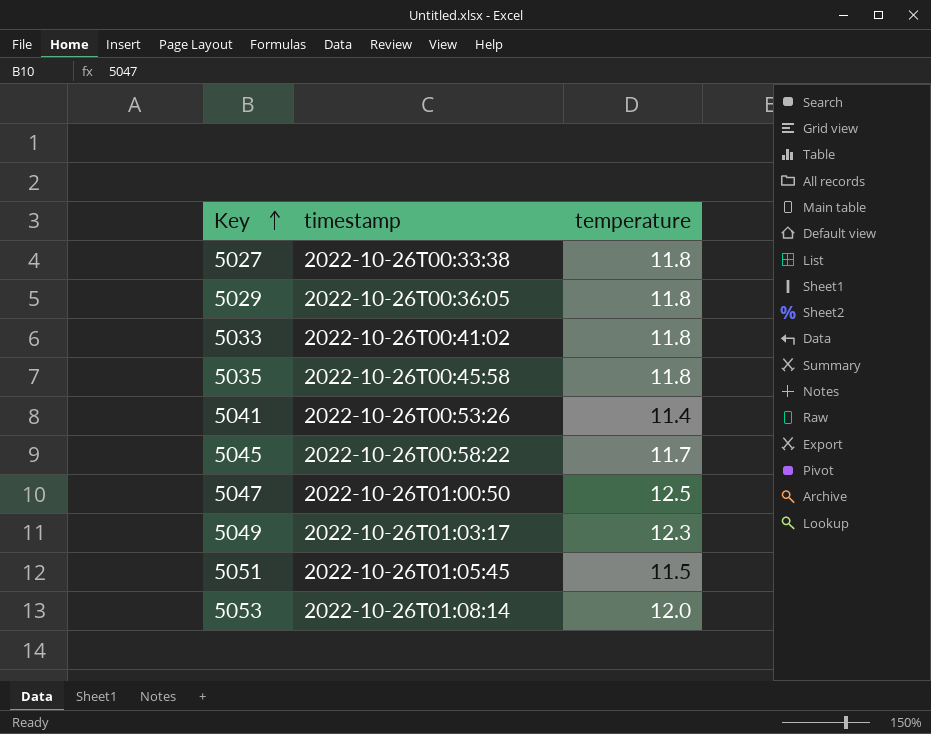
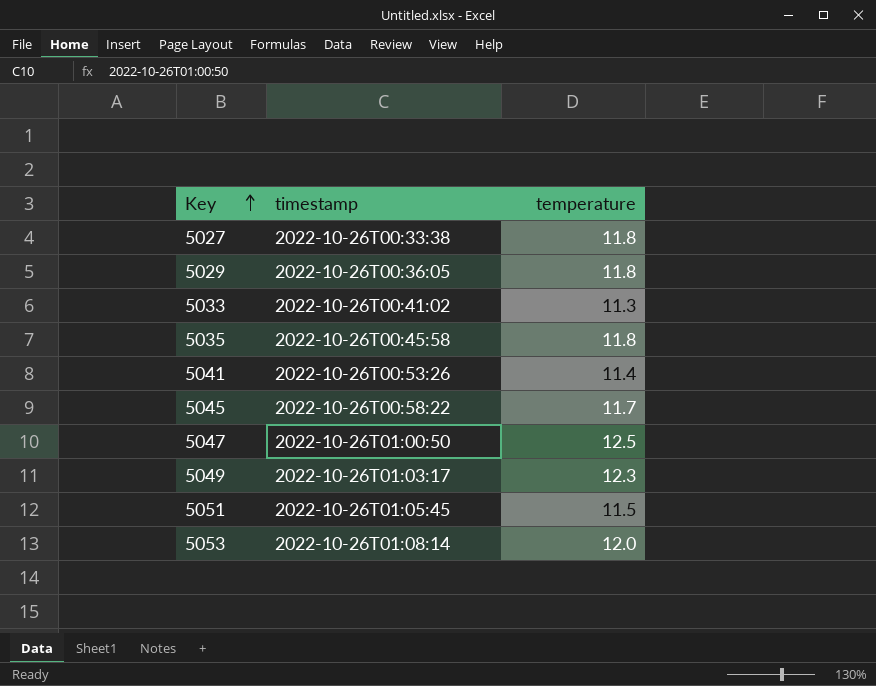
5033 | temperature: 11.8 -> 11.3

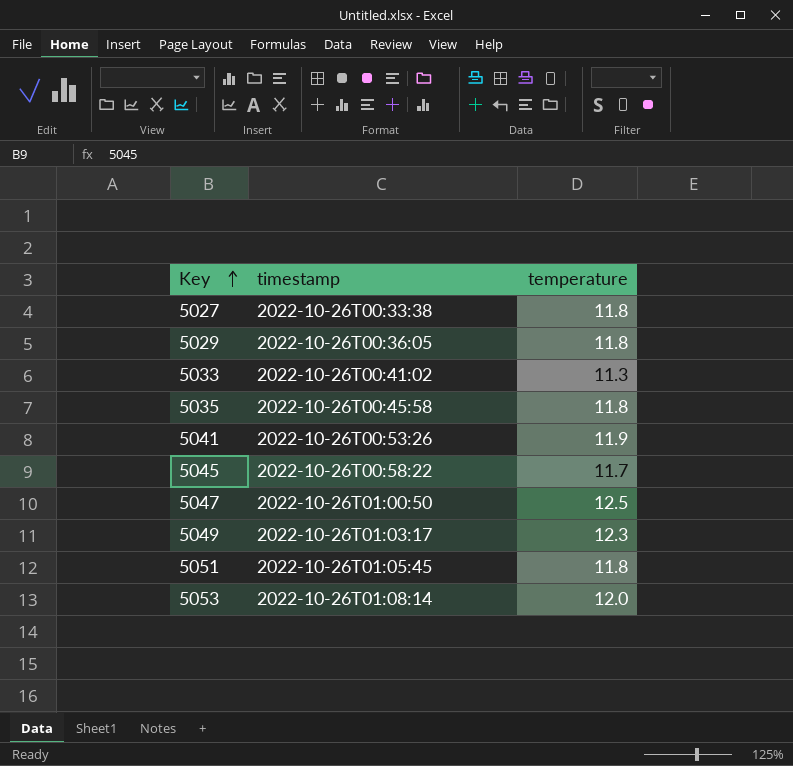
5041 | temperature: 11.4 -> 11.9
5051 | temperature: 11.5 -> 11.8

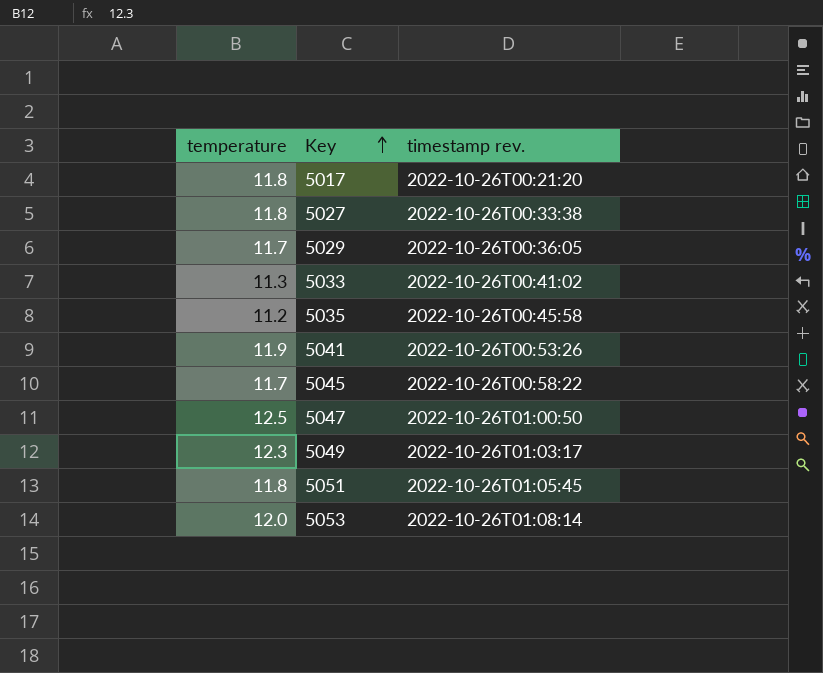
column temperature | position: 3 -> 1
column name: timestamp -> timestamp rev.
row 5017: none -> 11.8 | 2022-10-26T00:21:20
5029 | temperature: 11.8 -> 11.7
5035 | temperature: 11.8 -> 11.2

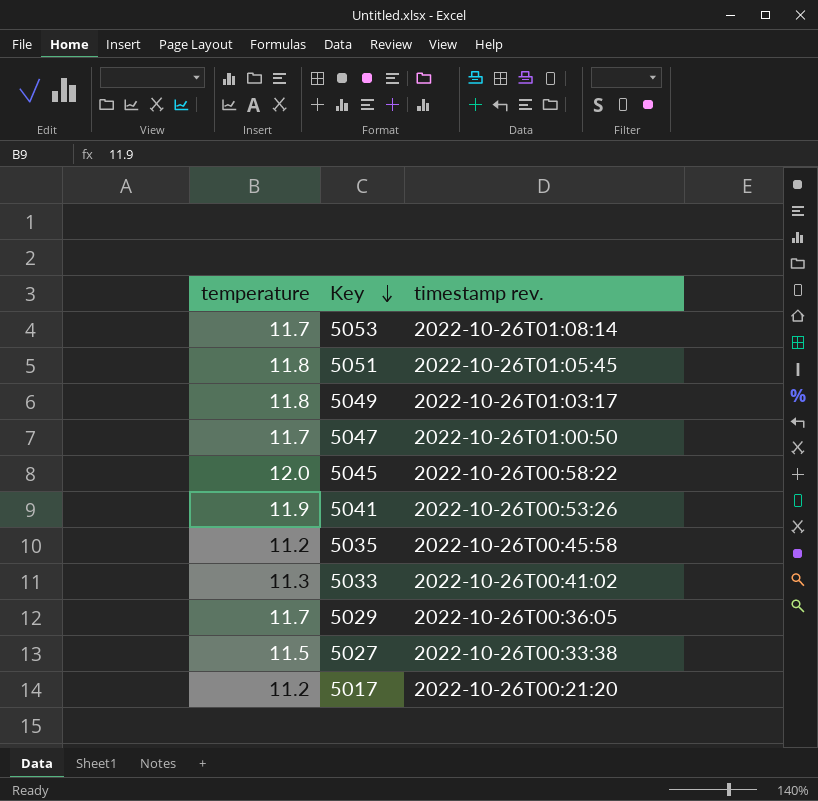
row order: Key ascending -> Key descending
5053 | temperature: 12.0 -> 11.7
5049 | temperature: 12.3 -> 11.8
5047 | temperature: 12.5 -> 11.7
5045 | temperature: 11.7 -> 12.0
5027 | temperature: 11.8 -> 11.5
5017 | temperature: 11.8 -> 11.2

